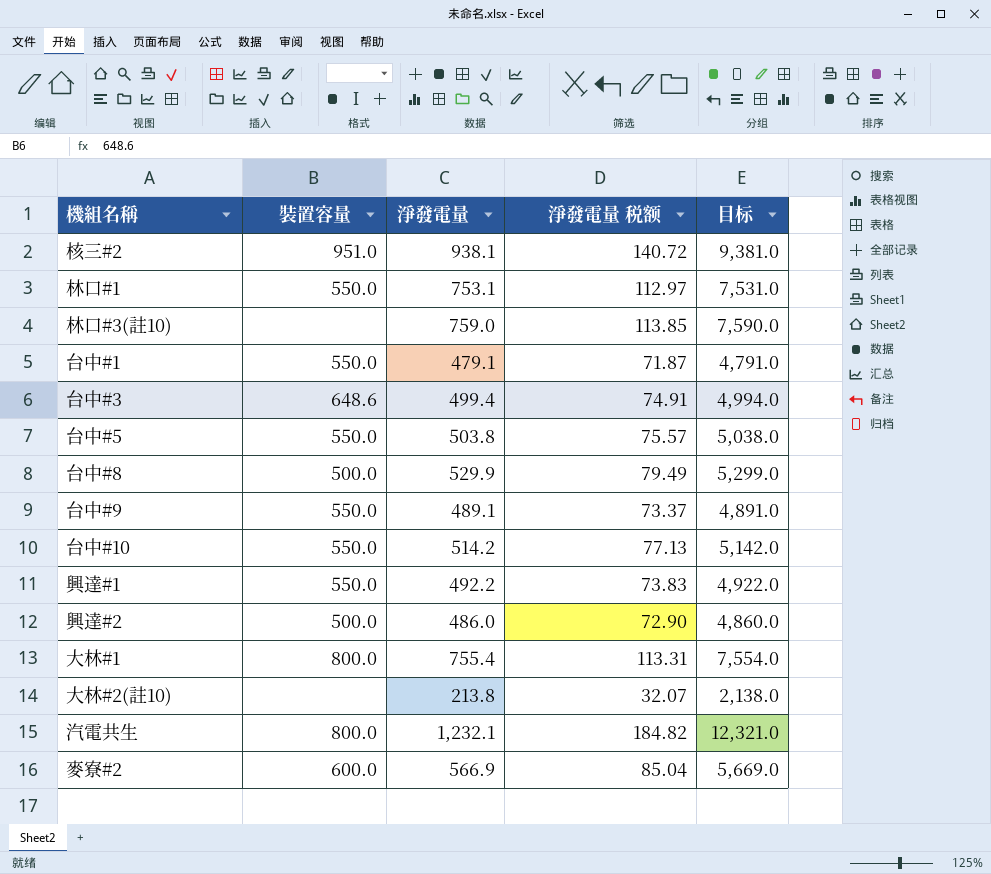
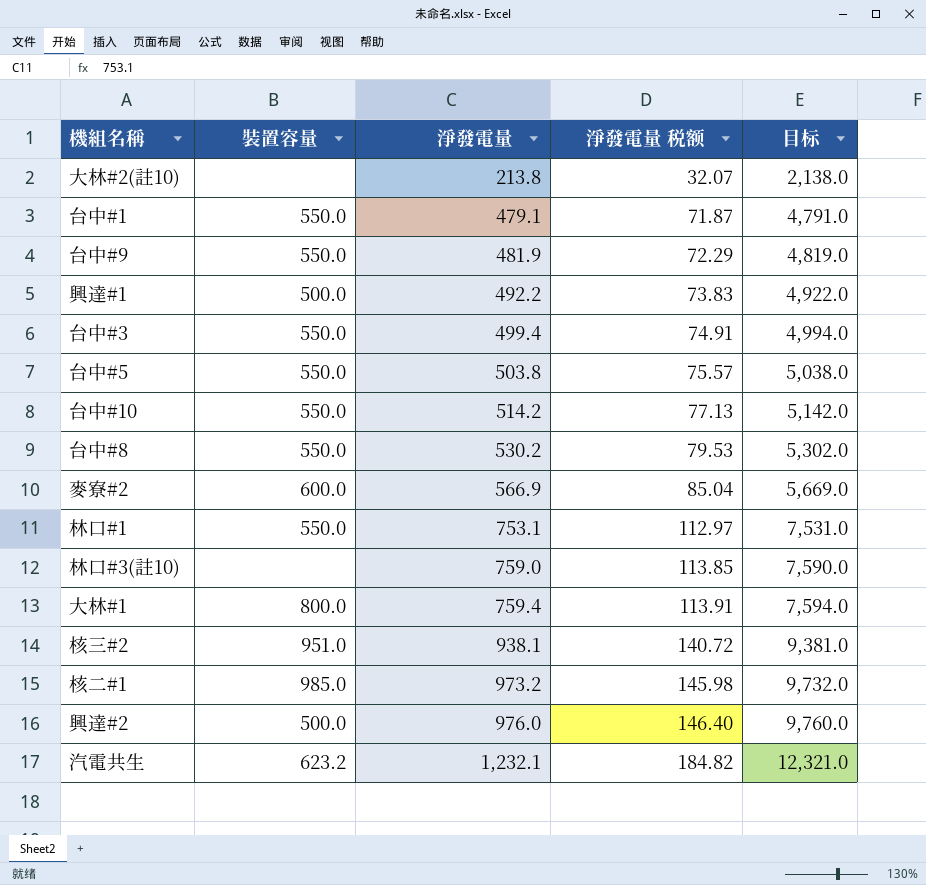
row order: none -> 淨發電量 ascending
台中#9 | 淨發電量: 489.1 -> 481.9
台中#9 | 淨發電量 税额: 73.37 -> 72.29
台中#9 | 目标: 4,891.0 -> 4,819.0
興達#1 | 裝置容量: 550.0 -> 500.0
台中#3 | 裝置容量: 648.6 -> 550.0
台中#8 | 裝置容量: 500.0 -> 550.0
台中#8 | 淨發電量: 529.9 -> 530.2
台中#8 | 淨發電量 税额: 79.49 -> 79.53
台中#8 | 目标: 5,299.0 -> 5,302.0
大林#1 | 淨發電量: 755.4 -> 759.4
大林#1 | 淨發電量 税额: 113.31 -> 113.91
大林#1 | 目标: 7,554.0 -> 7,594.0
row 核二#1: none -> 985.0 | 973.2 | 145.98 | 9,732.0
興達#2 | 淨發電量: 486.0 -> 976.0
興達#2 | 淨發電量 税额: 72.90 -> 146.40
興達#2 | 目标: 4,860.0 -> 9,760.0
汽電共生 | 裝置容量: 800.0 -> 623.2

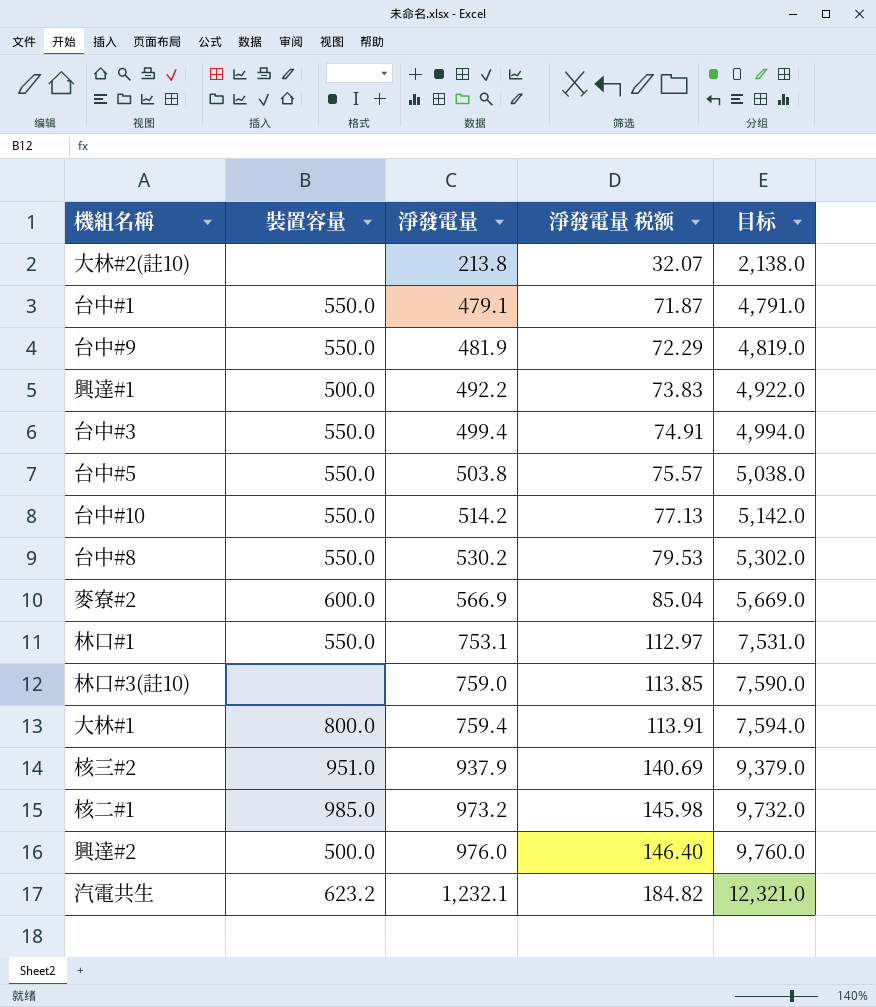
核三#2 | 淨發電量: 938.1 -> 937.9
核三#2 | 淨發電量 税额: 140.72 -> 140.69
核三#2 | 目标: 9,381.0 -> 9,379.0

